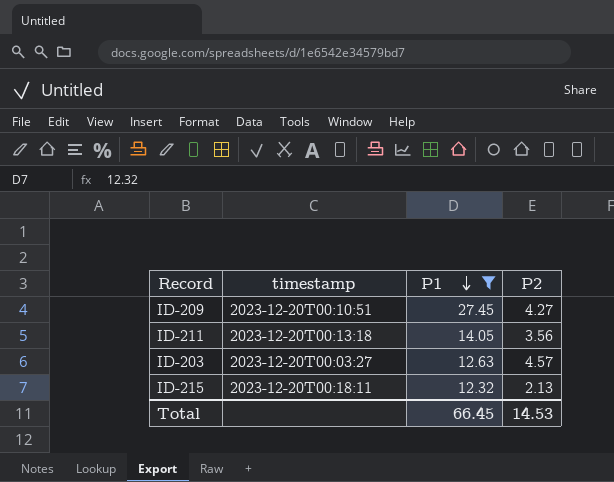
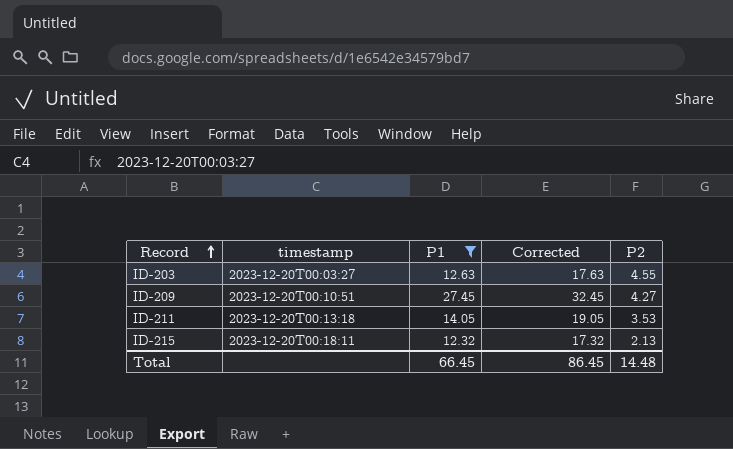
row order: P1 descending -> Record ascending
column Corrected | formula: none -> [P1] + 5
ID-203 | P2: 4.57 -> 4.55
ID-211 | P2: 3.56 -> 3.53
Total | P2: 14.53 -> 14.48

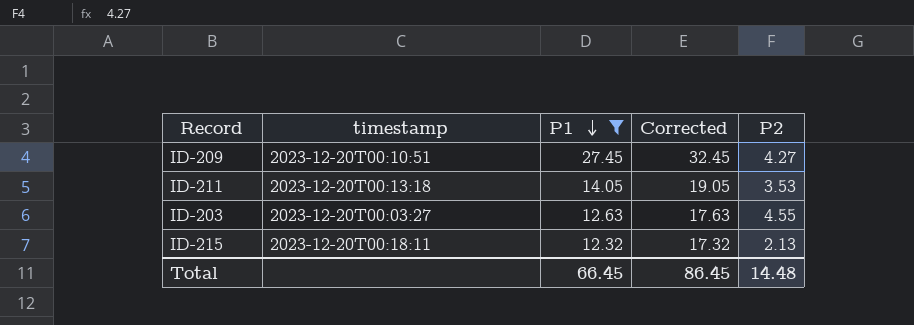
row order: Record ascending -> P1 descending

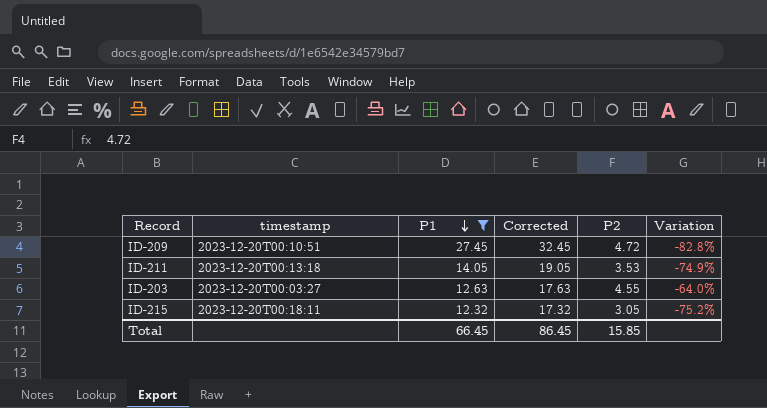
column Variation | formula: none -> ([P2] - [P1]) / [P1]
ID-209 | P2: 4.27 -> 4.72
ID-215 | P2: 2.13 -> 3.05
Total | P2: 14.48 -> 15.85

